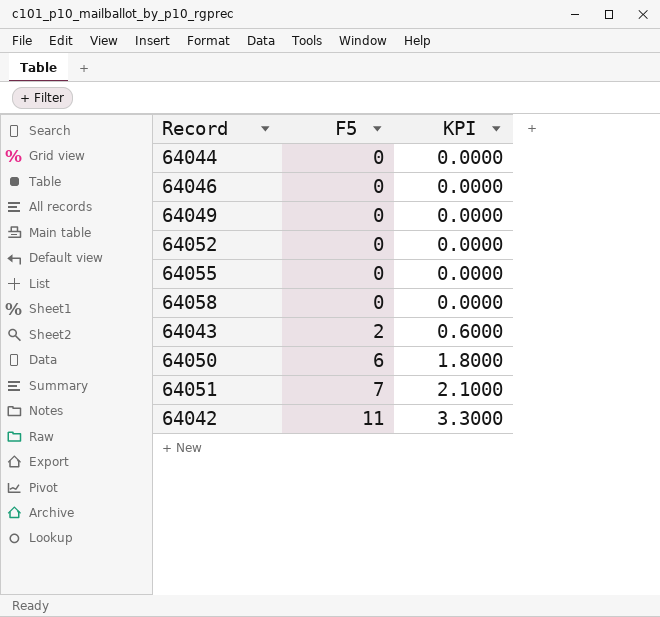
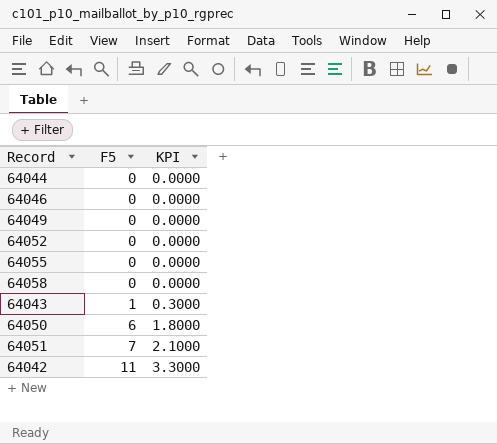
64043 | F5: 2 -> 1
64043 | KPI: 0.6000 -> 0.3000

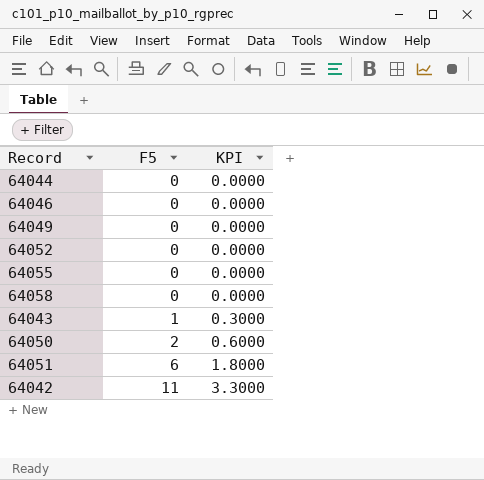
64050 | F5: 6 -> 2
64050 | KPI: 1.8000 -> 0.6000
64051 | F5: 7 -> 6
64051 | KPI: 2.1000 -> 1.8000

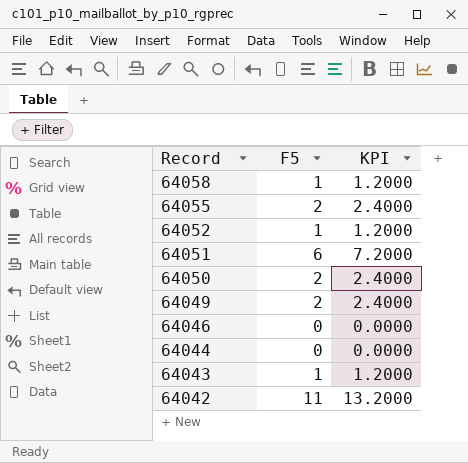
row order: F5 ascending -> Record descending
column KPI | formula: [F5] * 0.3 -> [F5] * 1.2
64058 | F5: 0 -> 1
64055 | F5: 0 -> 2
64052 | F5: 0 -> 1
64049 | F5: 0 -> 2

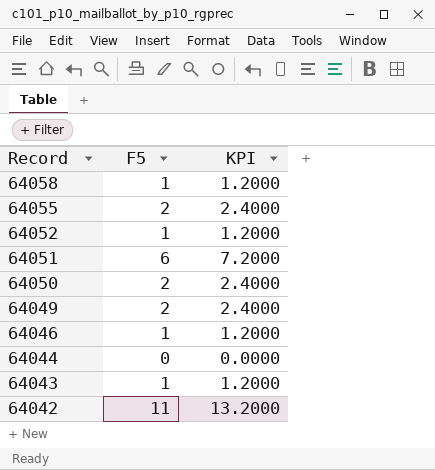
64046 | F5: 0 -> 1
64046 | KPI: 0.0000 -> 1.2000

